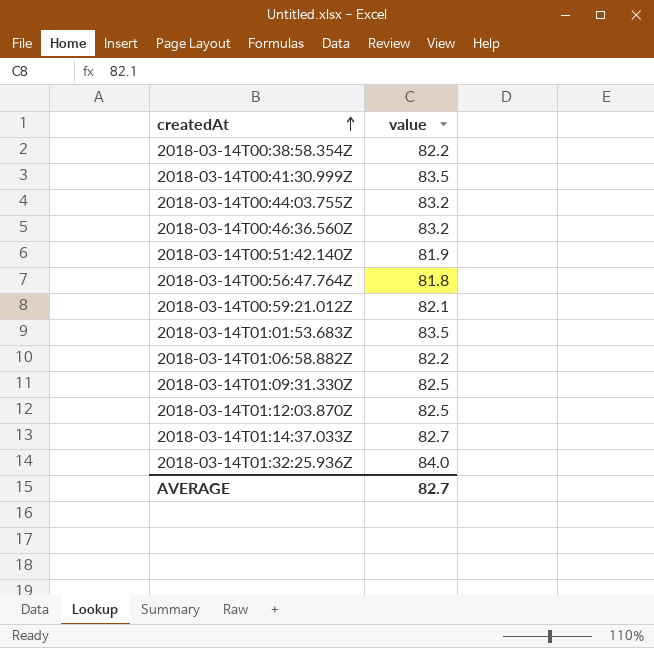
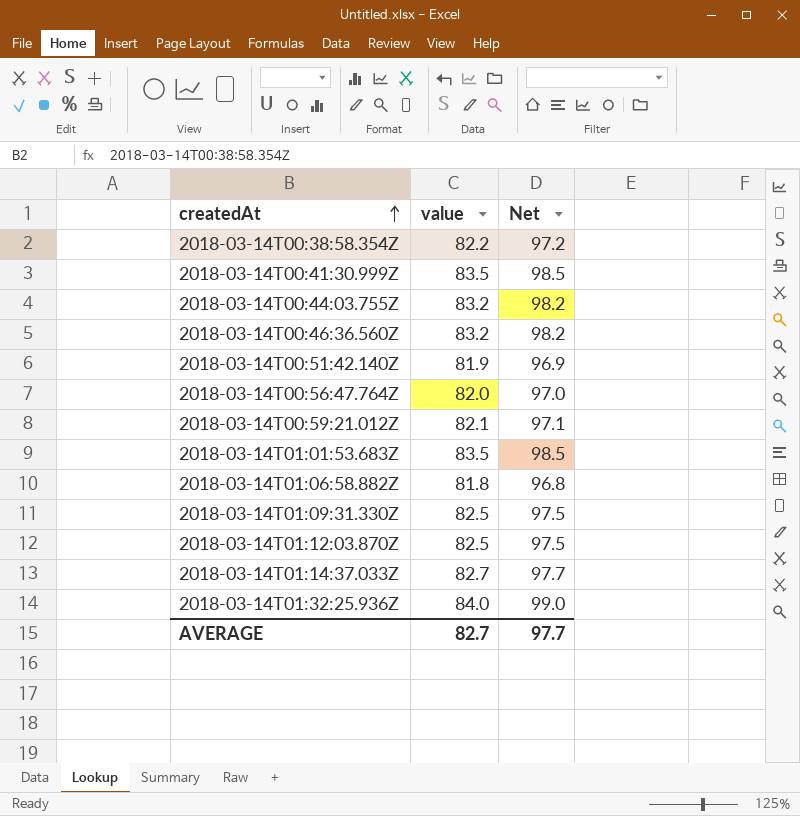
column Net | formula: none -> [value] + 15
2018-03-14T00:56:47.764Z | value: 81.8 -> 82.0
2018-03-14T01:06:58.882Z | value: 82.2 -> 81.8

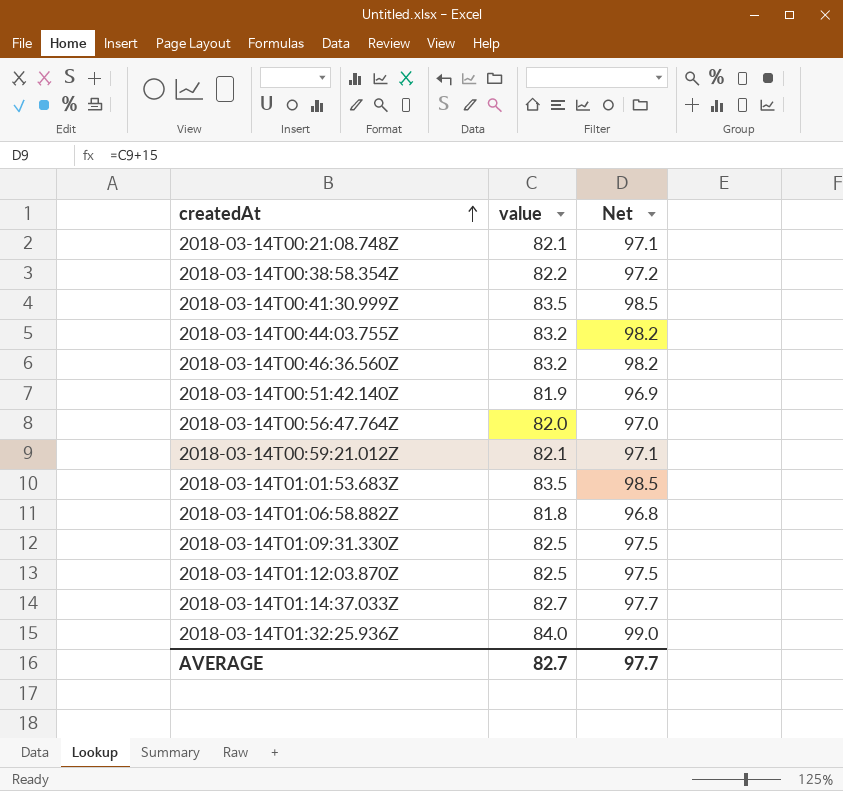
row 2018-03-14T00:21:08.748Z: none -> 82.1 | 97.1

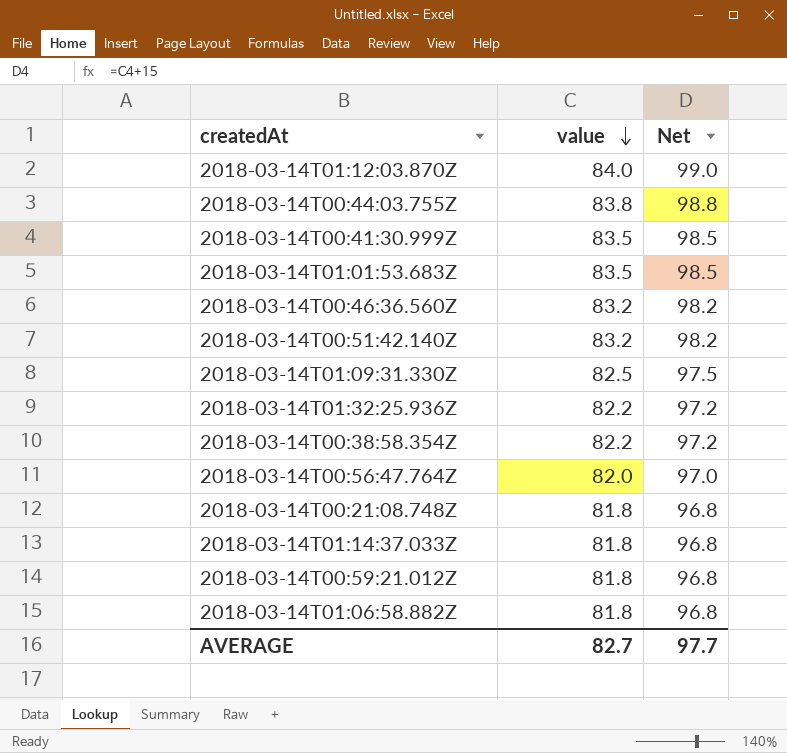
row order: createdAt ascending -> value descending
2018-03-14T01:12:03.870Z | value: 82.5 -> 84.0
2018-03-14T01:12:03.870Z | Net: 97.5 -> 99.0
2018-03-14T00:44:03.755Z | value: 83.2 -> 83.8
2018-03-14T00:44:03.755Z | Net: 98.2 -> 98.8
2018-03-14T00:51:42.140Z | value: 81.9 -> 83.2
2018-03-14T00:51:42.140Z | Net: 96.9 -> 98.2
2018-03-14T01:32:25.936Z | value: 84.0 -> 82.2
2018-03-14T01:32:25.936Z | Net: 99.0 -> 97.2
2018-03-14T00:21:08.748Z | value: 82.1 -> 81.8
2018-03-14T00:21:08.748Z | Net: 97.1 -> 96.8
2018-03-14T01:14:37.033Z | value: 82.7 -> 81.8
2018-03-14T01:14:37.033Z | Net: 97.7 -> 96.8
2018-03-14T00:59:21.012Z | value: 82.1 -> 81.8
2018-03-14T00:59:21.012Z | Net: 97.1 -> 96.8

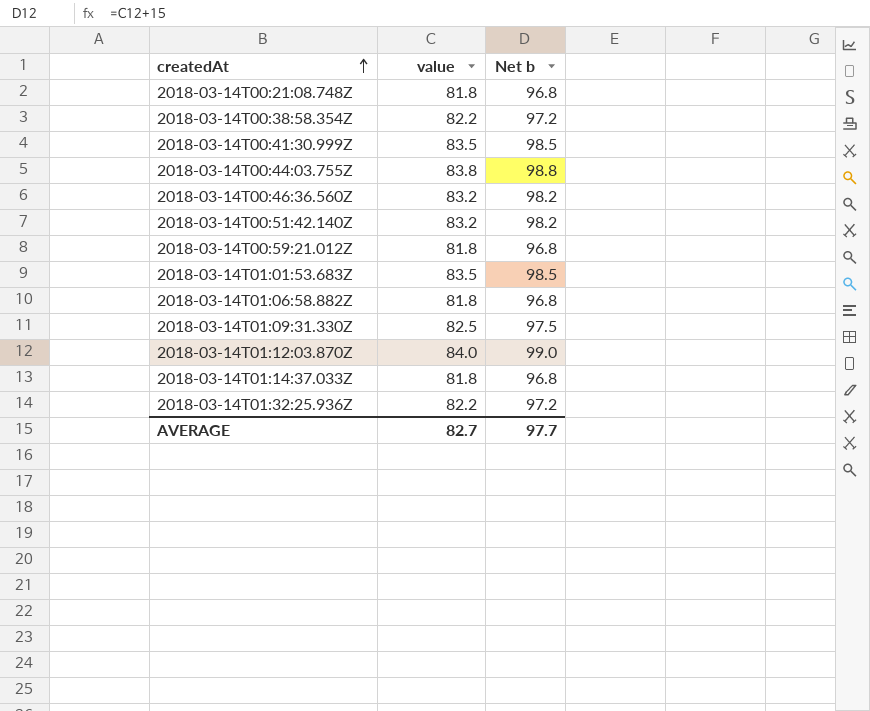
row order: value descending -> createdAt ascending
column name: Net -> Net b
row 2018-03-14T00:56:47.764Z: 82.0 | 97.0 -> none

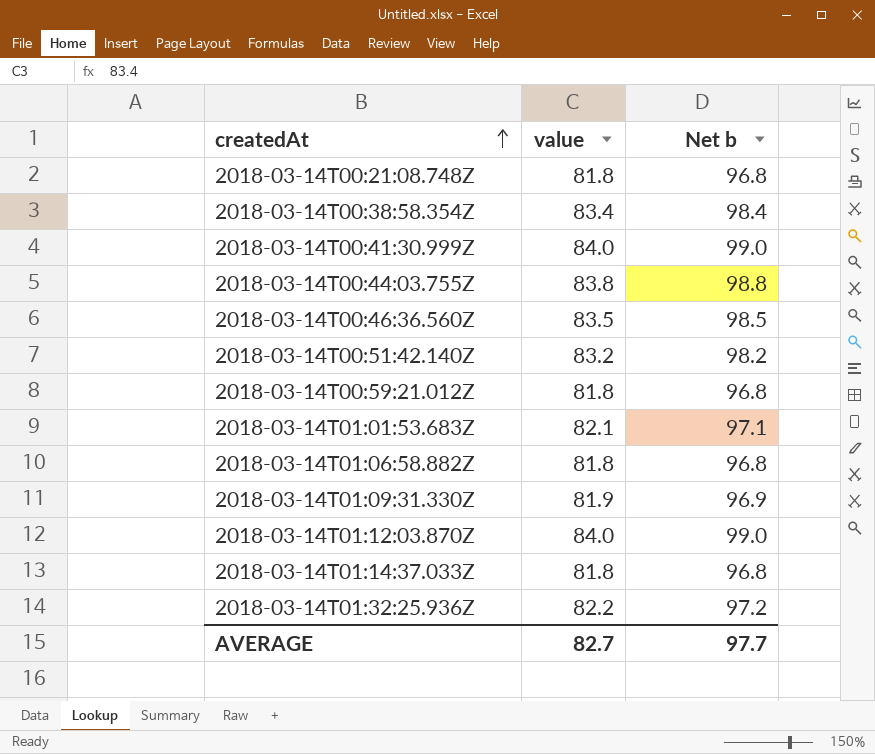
2018-03-14T00:38:58.354Z | value: 82.2 -> 83.4
2018-03-14T00:38:58.354Z | Net b: 97.2 -> 98.4
2018-03-14T00:41:30.999Z | value: 83.5 -> 84.0
2018-03-14T00:41:30.999Z | Net b: 98.5 -> 99.0
2018-03-14T00:46:36.560Z | value: 83.2 -> 83.5
2018-03-14T00:46:36.560Z | Net b: 98.2 -> 98.5
2018-03-14T01:01:53.683Z | value: 83.5 -> 82.1
2018-03-14T01:01:53.683Z | Net b: 98.5 -> 97.1
2018-03-14T01:09:31.330Z | value: 82.5 -> 81.9
2018-03-14T01:09:31.330Z | Net b: 97.5 -> 96.9

